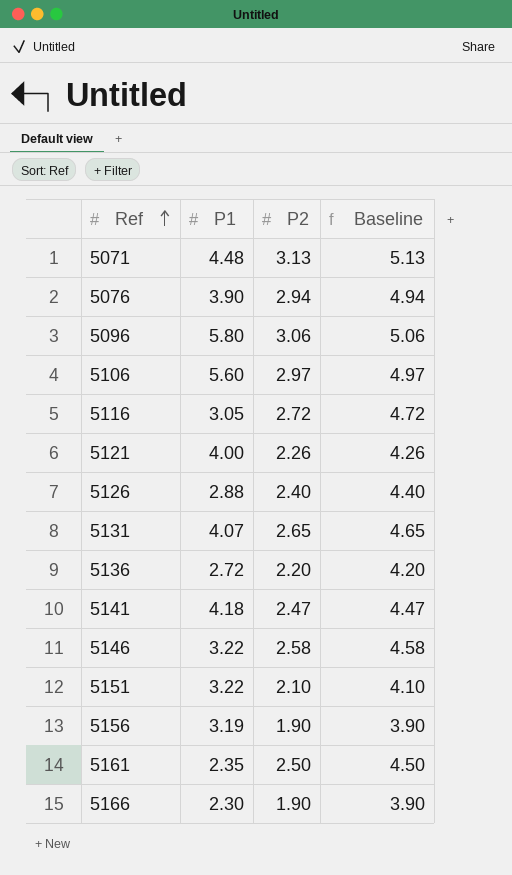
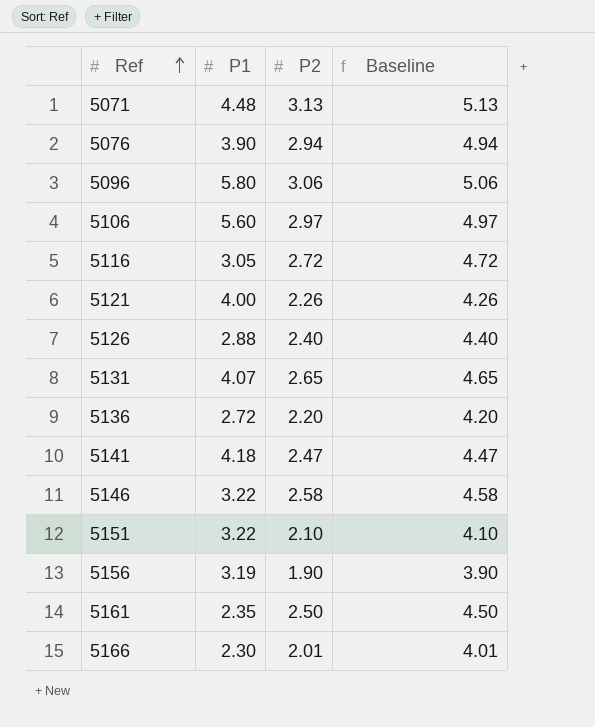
5166 | P2: 1.90 -> 2.01
5166 | Baseline: 3.90 -> 4.01

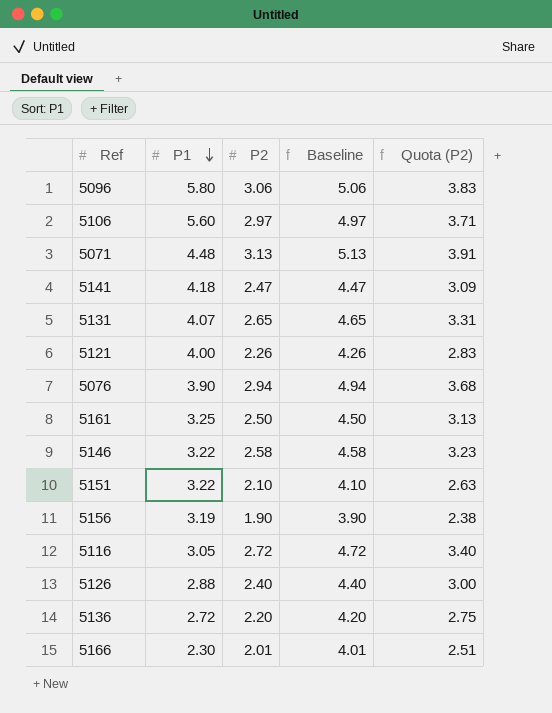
row order: Ref ascending -> P1 descending
column Quota (P2) | formula: none -> [P2] * 1.25
5161 | P1: 2.35 -> 3.25

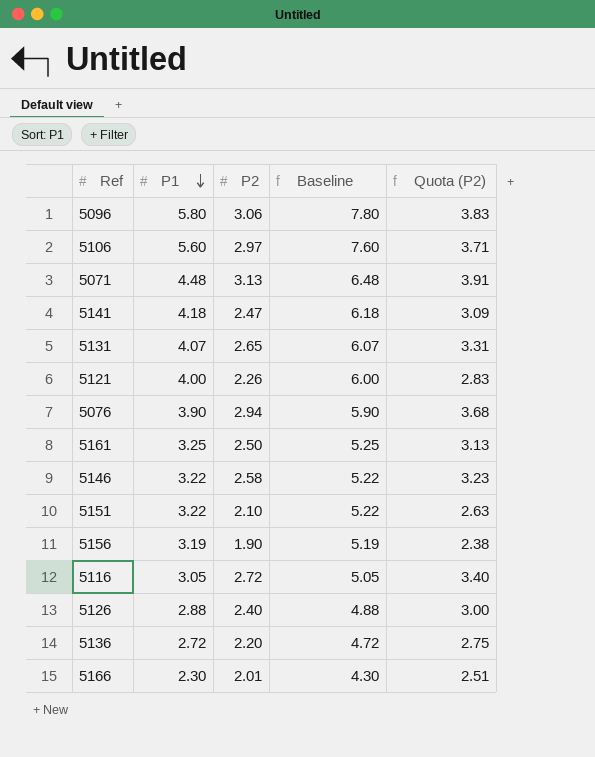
column Baseline | formula: [P2] + 2 -> [P1] + 2

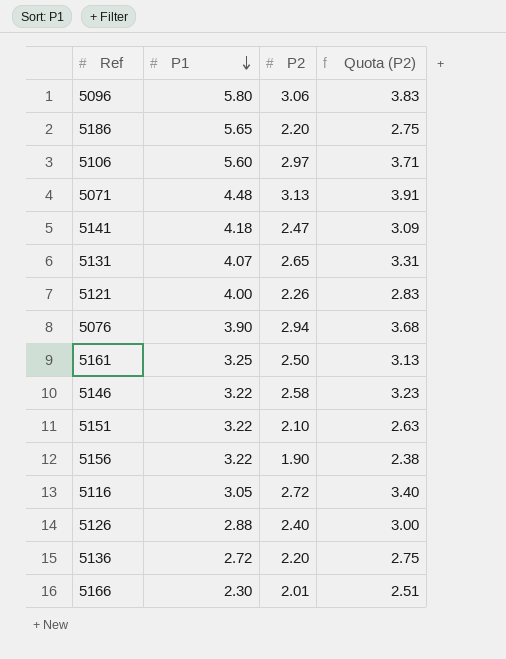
column Baseline | formula: [P1] + 2 -> none
row 5186: none -> 5.65 | 2.20 | 2.75
5156 | P1: 3.19 -> 3.22

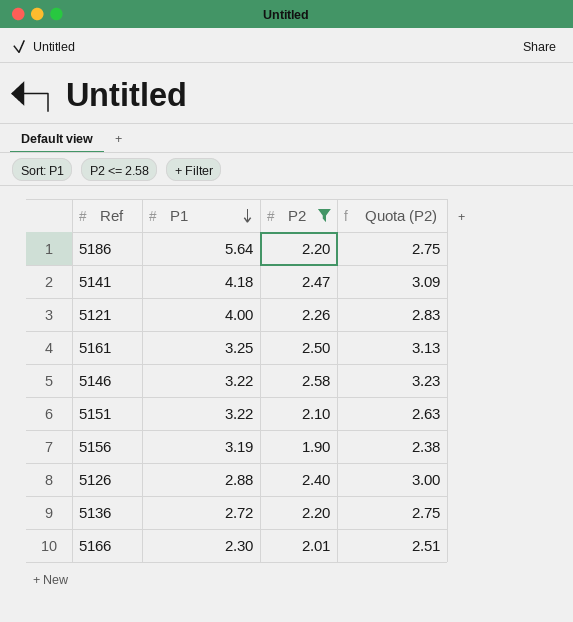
filter: none -> P2 <= 2.58
5186 | P1: 5.65 -> 5.64
5156 | P1: 3.22 -> 3.19

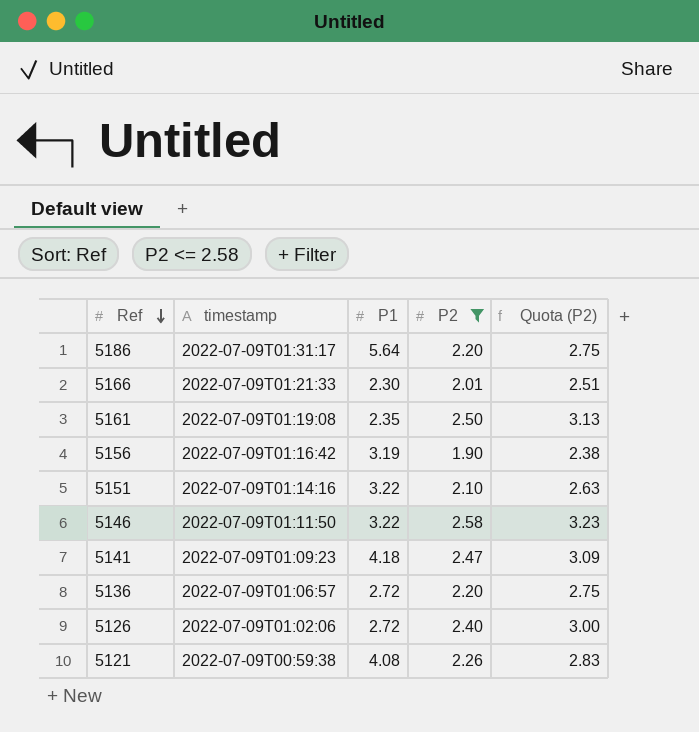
row order: P1 descending -> Ref descending
column timestamp | position: none -> 2
5161 | P1: 3.25 -> 2.35
5126 | P1: 2.88 -> 2.72
5121 | P1: 4.00 -> 4.08

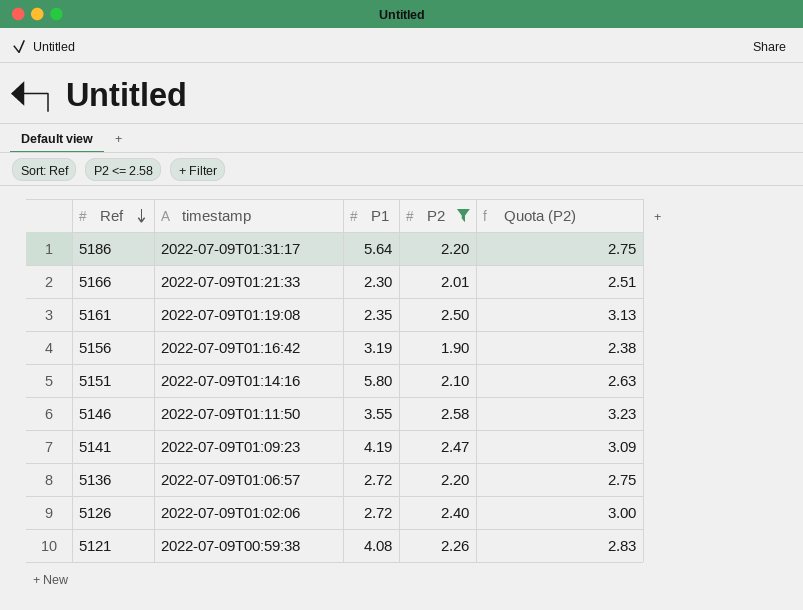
5151 | P1: 3.22 -> 5.80
5146 | P1: 3.22 -> 3.55
5141 | P1: 4.18 -> 4.19

